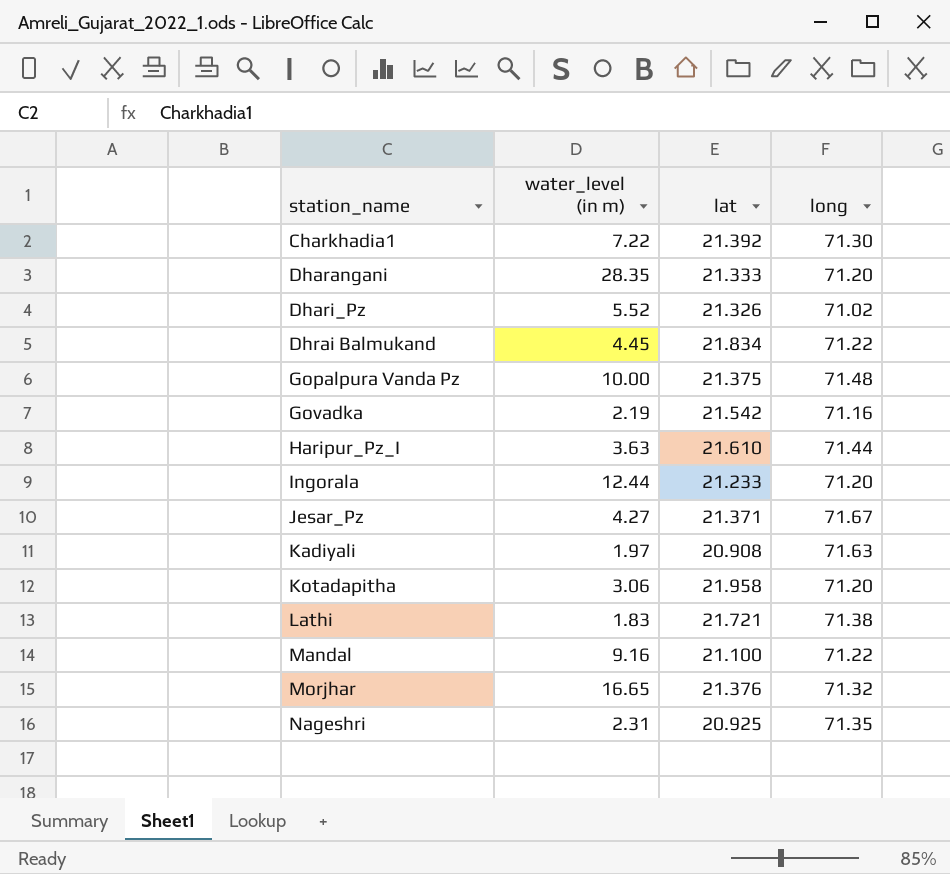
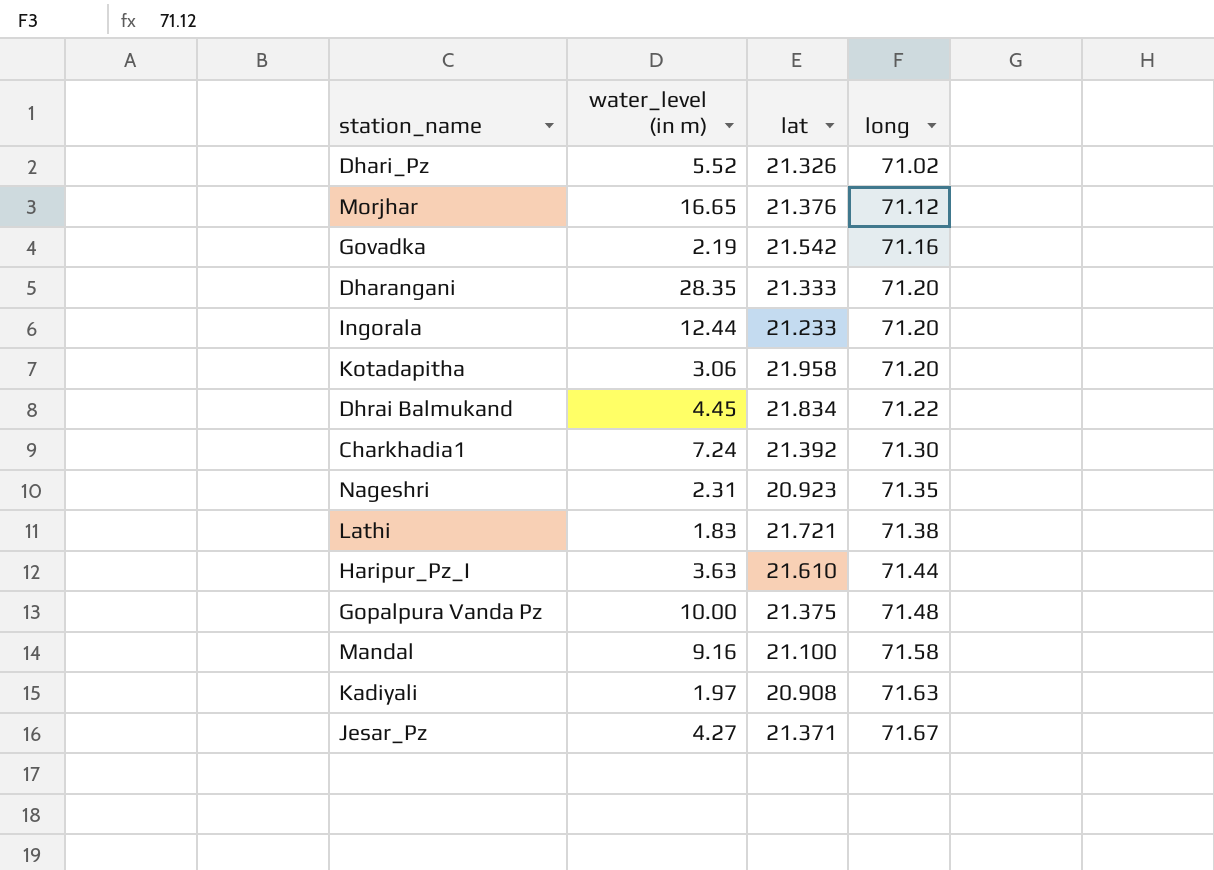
row order: station_name ascending -> long ascending
Morjhar | long: 71.32 -> 71.12
Charkhadia1 | water_level (in m): 7.22 -> 7.24
Nageshri | lat: 20.925 -> 20.923
Mandal | long: 71.22 -> 71.58

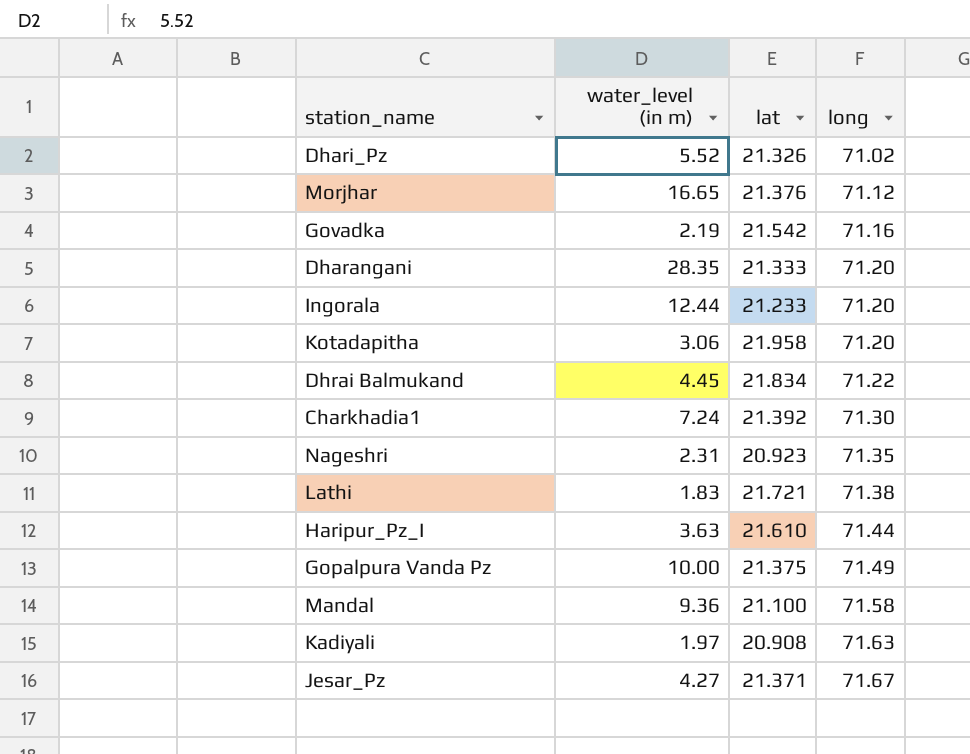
Gopalpura Vanda Pz | long: 71.48 -> 71.49
Mandal | water_level (in m): 9.16 -> 9.36

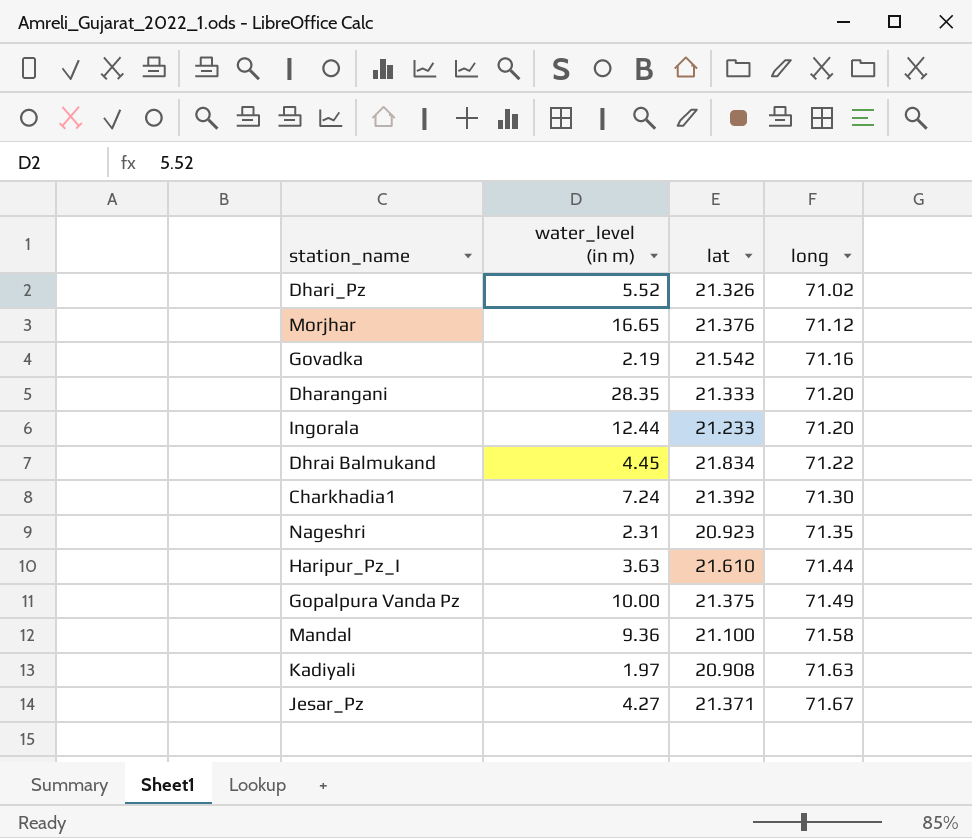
row Kotadapitha: 3.06 | 21.958 | 71.20 -> none
row Lathi: 1.83 | 21.721 | 71.38 -> none

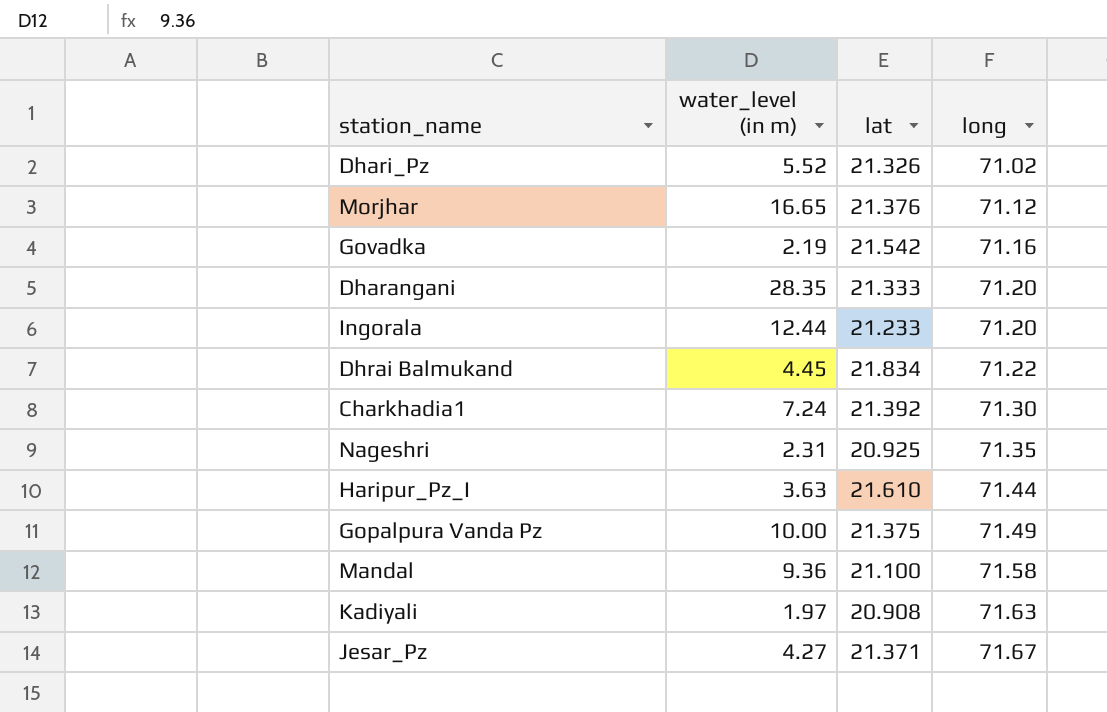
Nageshri | lat: 20.923 -> 20.925

